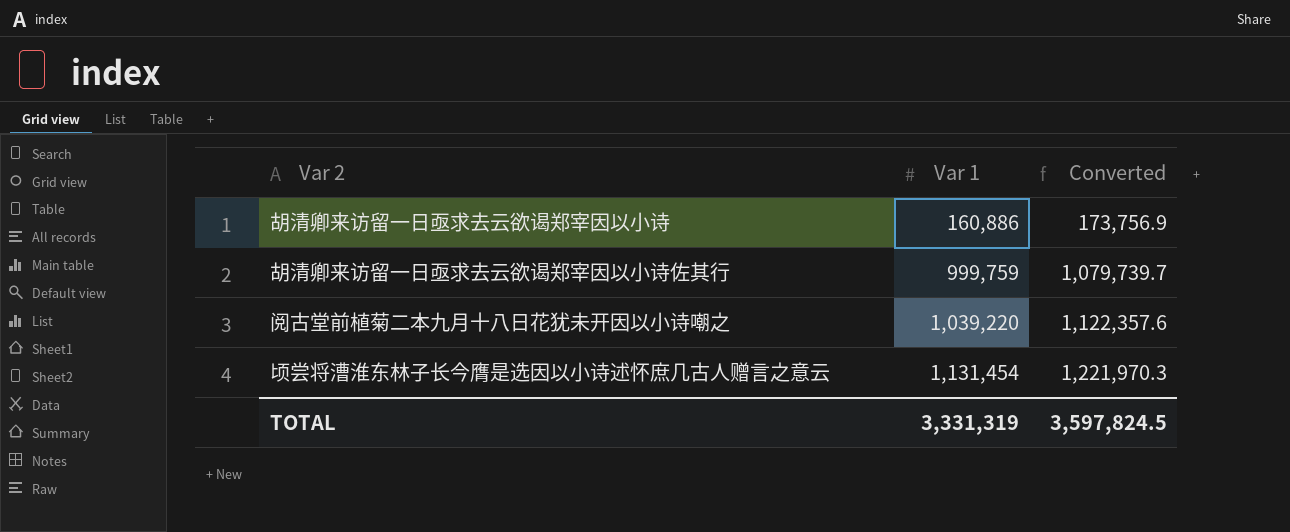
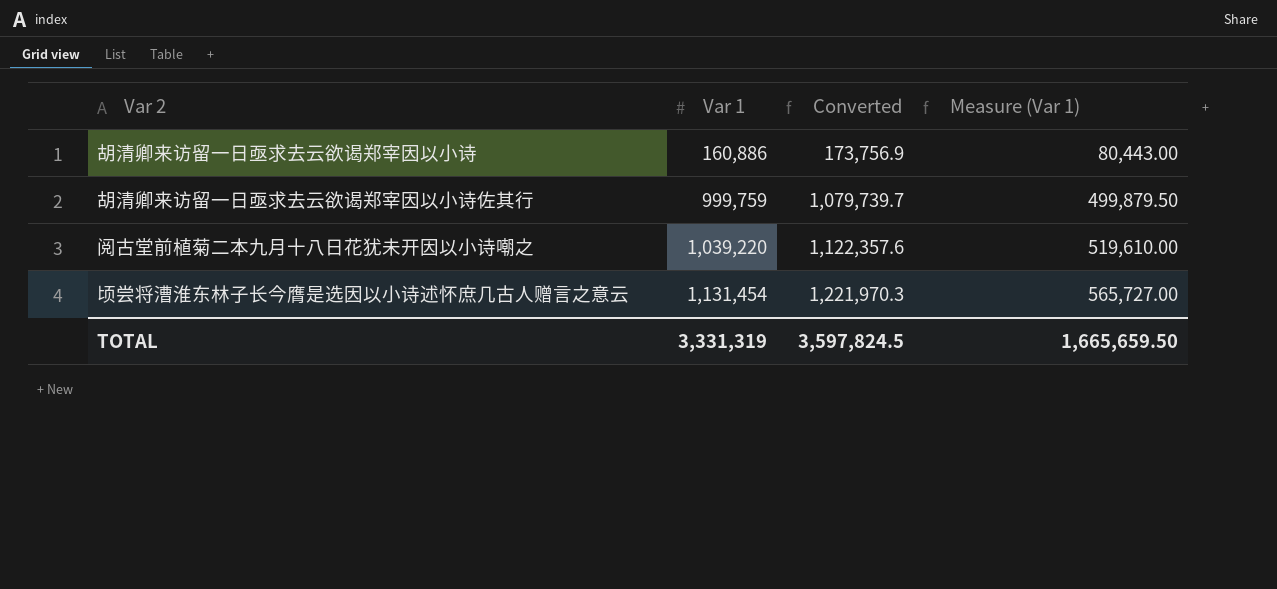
column Measure (Var 1) | formula: none -> [Var 1] * 0.5

